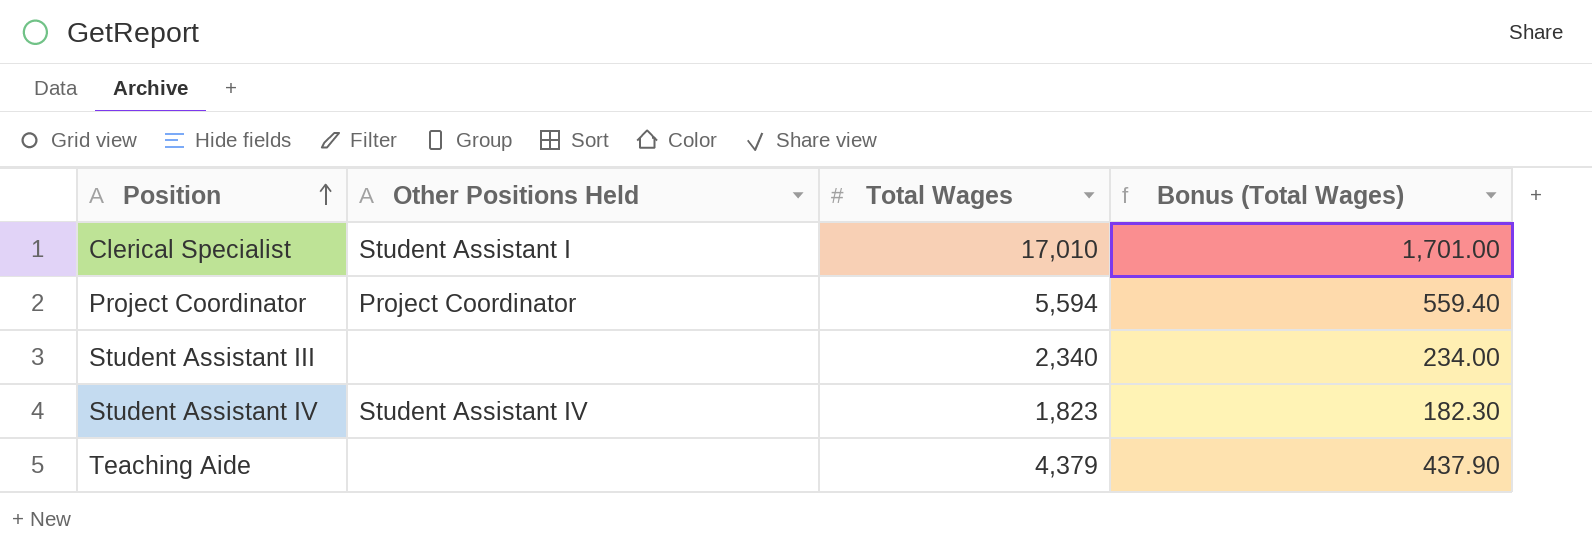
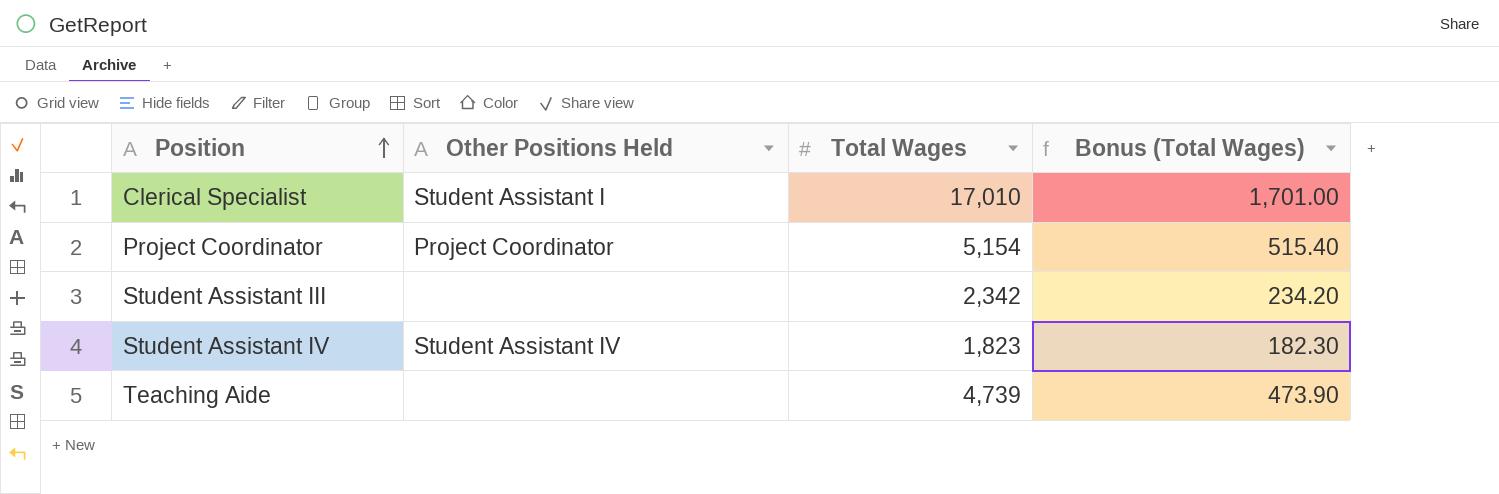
Project Coordinator | Total Wages: 5,594 -> 5,154
Project Coordinator | Bonus (Total Wages): 559.40 -> 515.40
Student Assistant III | Total Wages: 2,340 -> 2,342
Student Assistant III | Bonus (Total Wages): 234.00 -> 234.20
Teaching Aide | Total Wages: 4,379 -> 4,739
Teaching Aide | Bonus (Total Wages): 437.90 -> 473.90

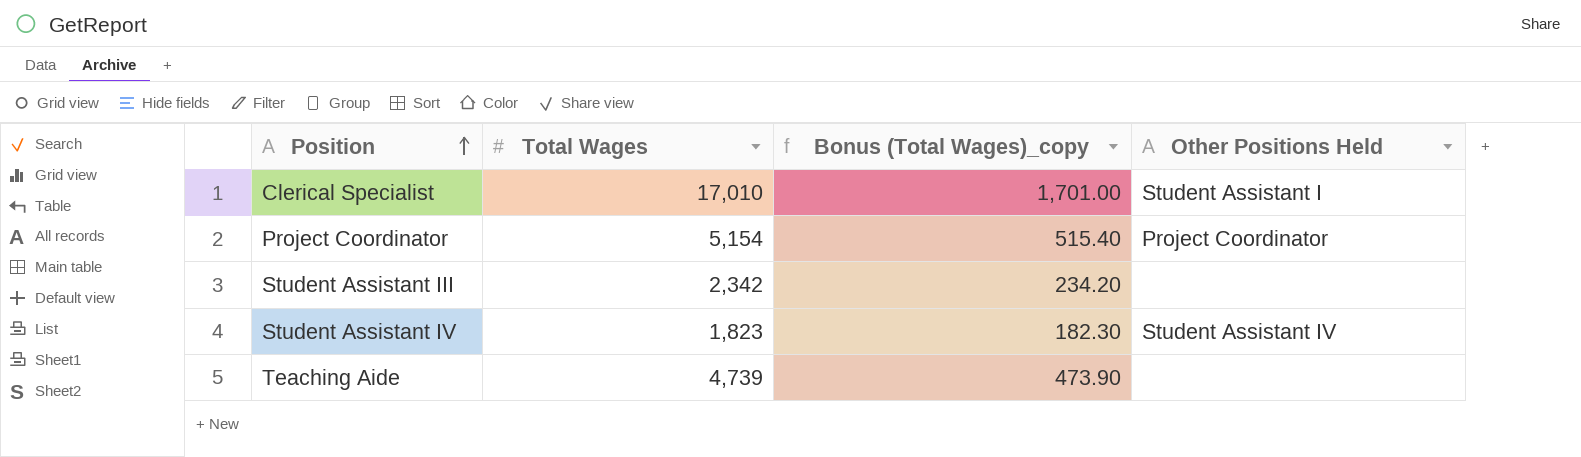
column name: Bonus (Total Wages) -> Bonus (Total Wages)_copy
column Other Positions Held | position: 2 -> 4

